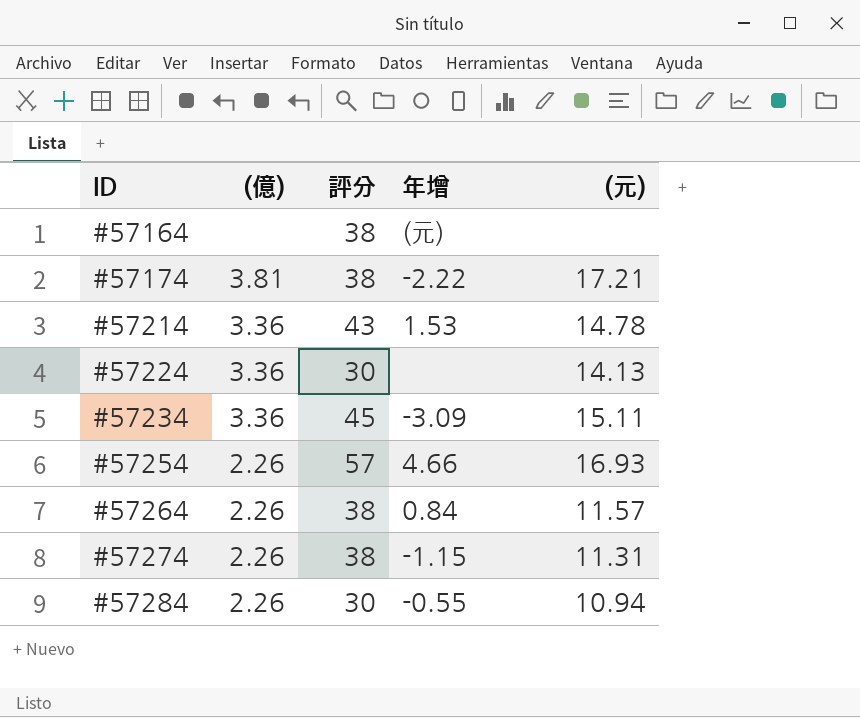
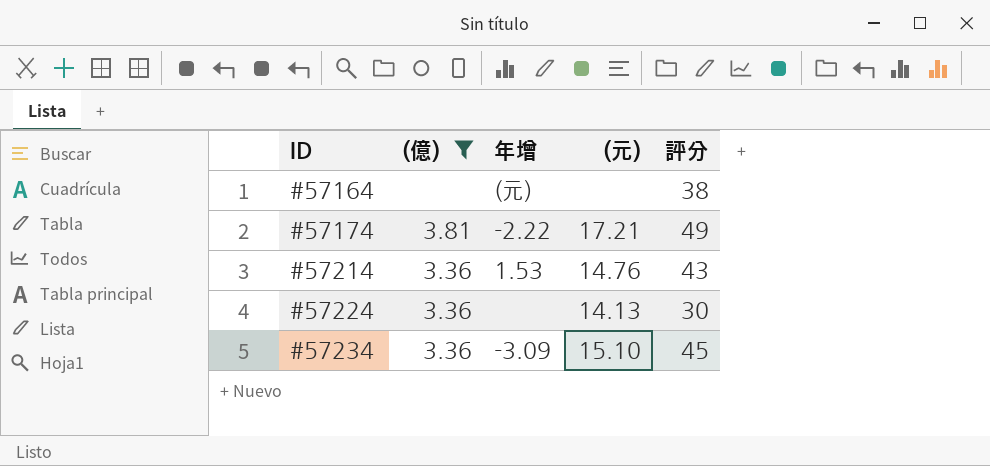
filter: none -> (億) != 2.26
column 評分 | position: 3 -> 5
#57174 | 評分: 38 -> 49
#57214 | (元): 14.78 -> 14.76
#57234 | (元): 15.11 -> 15.10

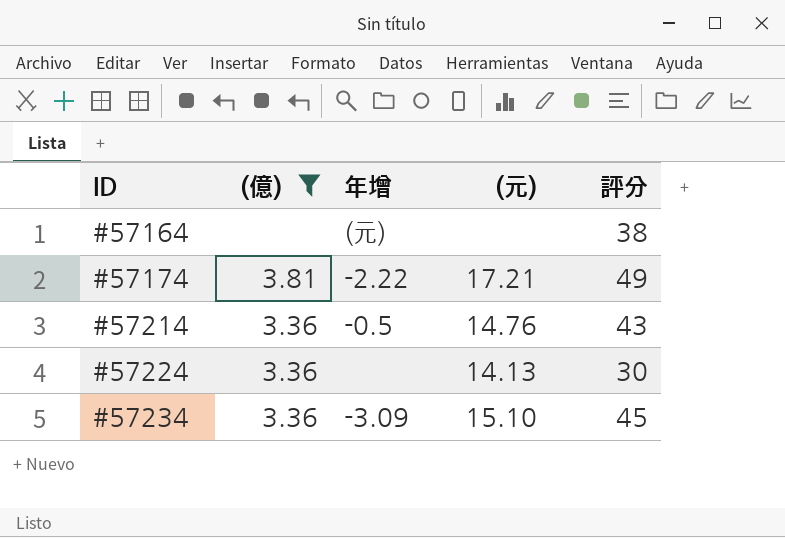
#57214 | 年增: 1.53 -> -0.5

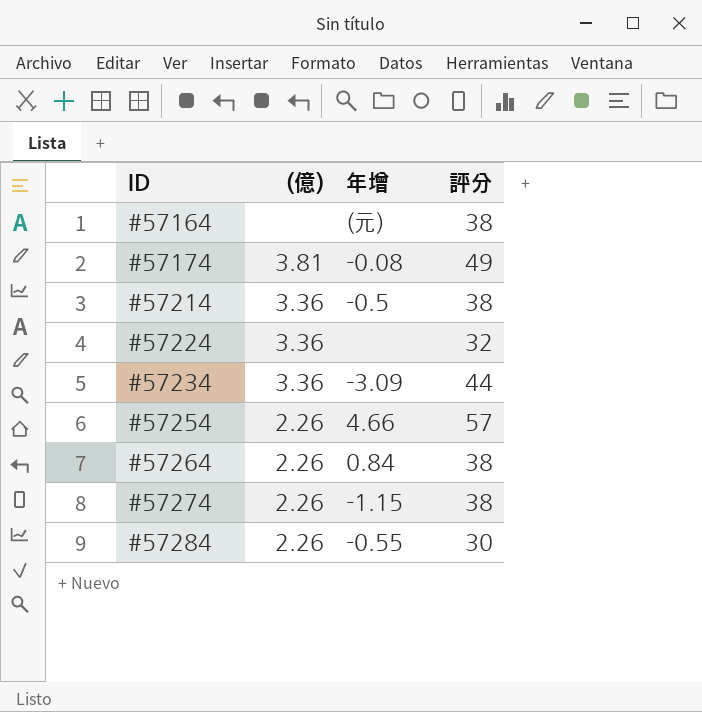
filter: (億) != 2.26 -> none
column (元) | position: 4 -> none
#57174 | 年增: -2.22 -> -0.08
#57214 | 評分: 43 -> 38
#57224 | 評分: 30 -> 32
#57234 | 評分: 45 -> 44

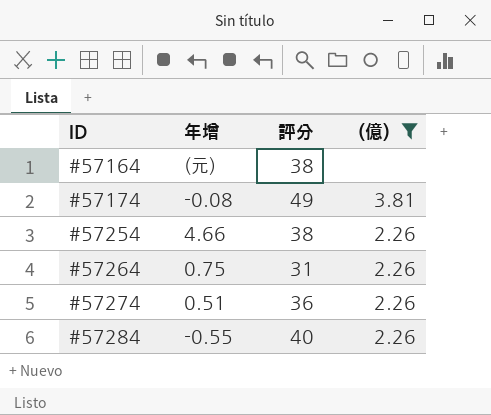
filter: none -> (億) != 3.36
column (億) | position: 2 -> 4
#57254 | 評分: 57 -> 38
#57264 | 年增: 0.84 -> 0.75
#57264 | 評分: 38 -> 31
#57274 | 年增: -1.15 -> 0.51
#57274 | 評分: 38 -> 36
#57284 | 評分: 30 -> 40

